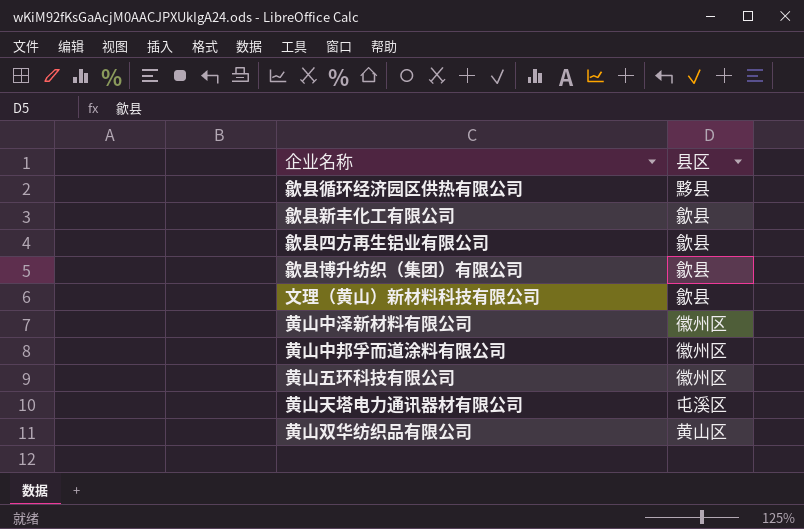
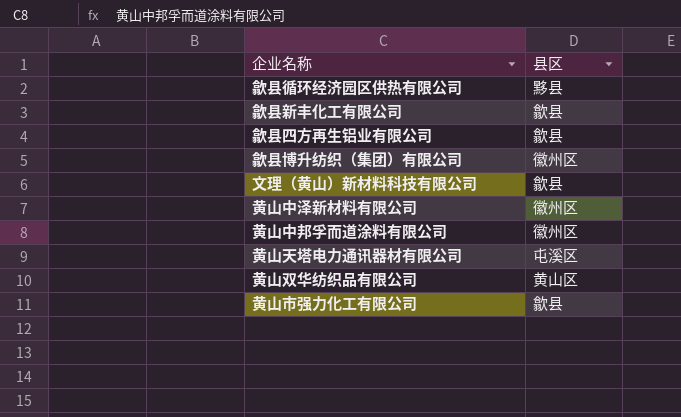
row 黄山五环科技有限公司: 徽州区 -> none
歙县博升纺织（集团）有限公司 | 县区: 歙县 -> 徽州区
row 黄山市强力化工有限公司: none -> 歙县

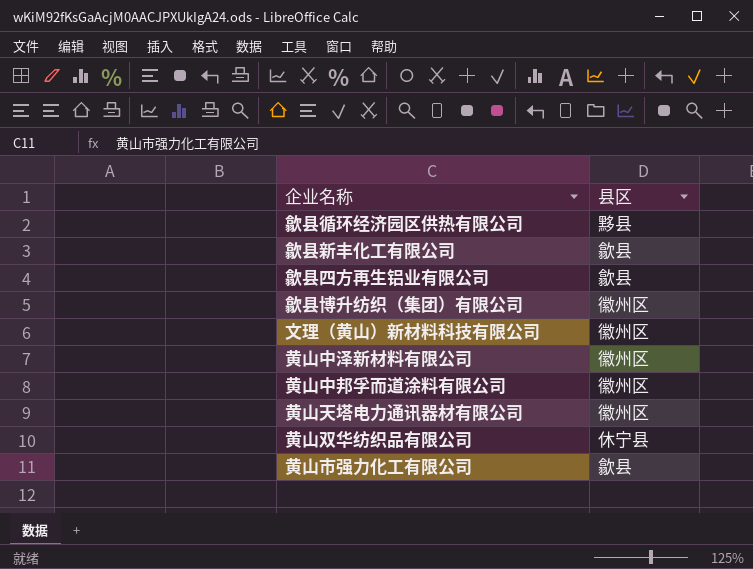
文理（黄山）新材料科技有限公司 | 县区: 歙县 -> 徽州区
黄山天塔电力通讯器材有限公司 | 县区: 屯溪区 -> 徽州区
黄山双华纺织品有限公司 | 县区: 黄山区 -> 休宁县

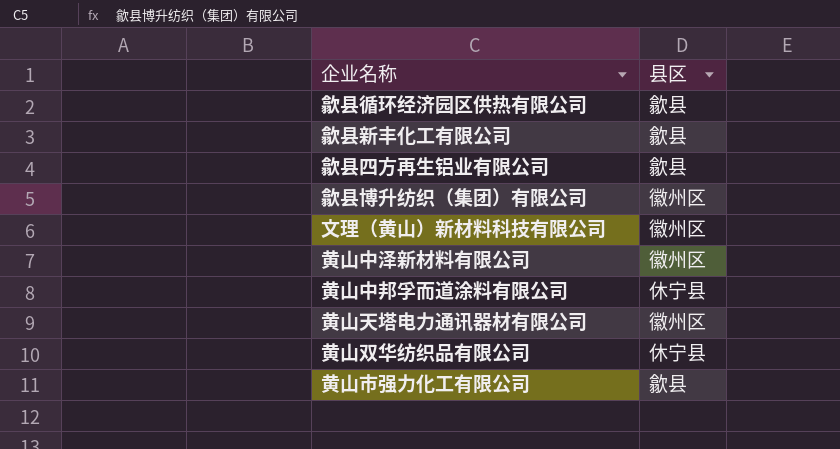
歙县循环经济园区供热有限公司 | 县区: 黟县 -> 歙县
黄山中邦孚而道涂料有限公司 | 县区: 徽州区 -> 休宁县

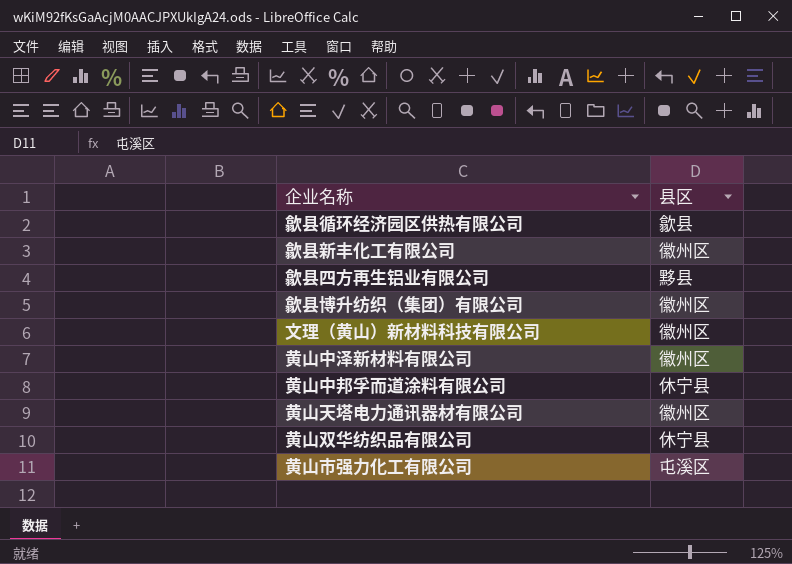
歙县新丰化工有限公司 | 县区: 歙县 -> 徽州区
歙县四方再生铝业有限公司 | 县区: 歙县 -> 黟县
黄山市强力化工有限公司 | 县区: 歙县 -> 屯溪区

